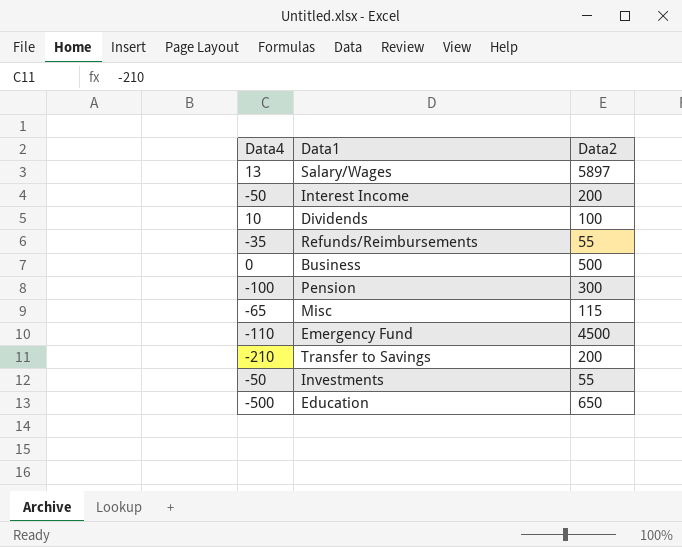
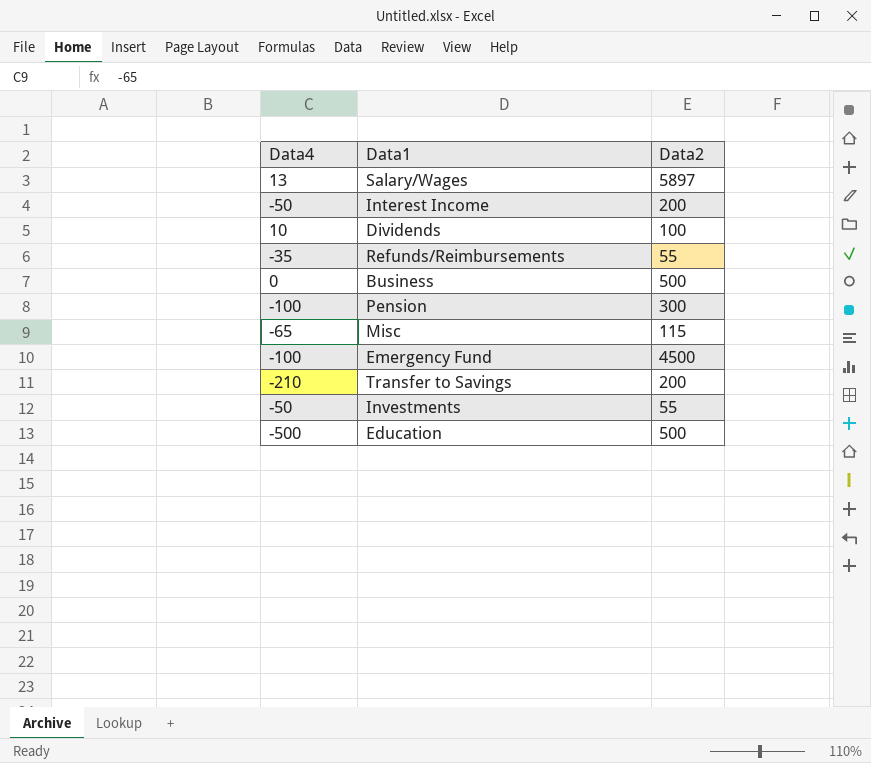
Emergency Fund | Data4: -110 -> -100
Education | Data2: 650 -> 500

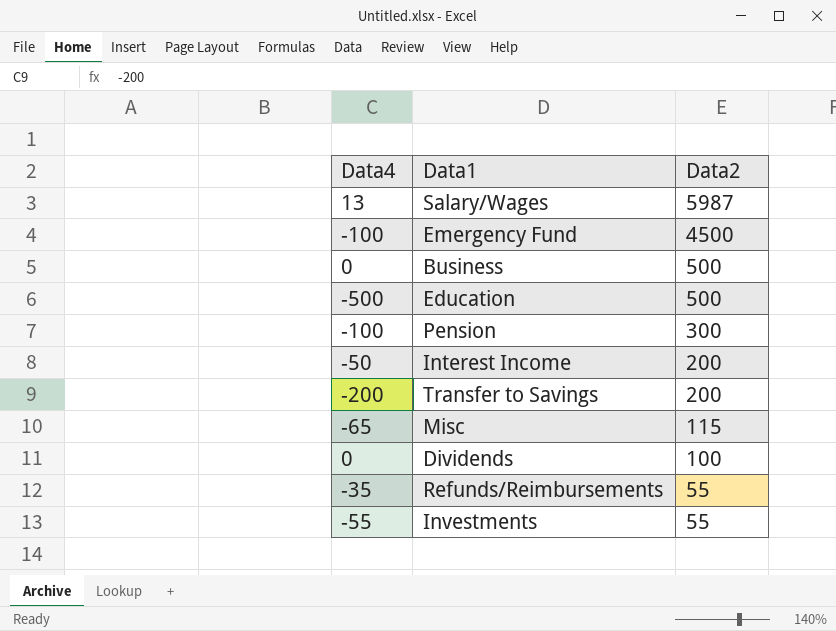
row order: none -> Data2 descending
Salary/Wages | Data2: 5897 -> 5987
Transfer to Savings | Data4: -210 -> -200
Dividends | Data4: 10 -> 0
Investments | Data4: -50 -> -55

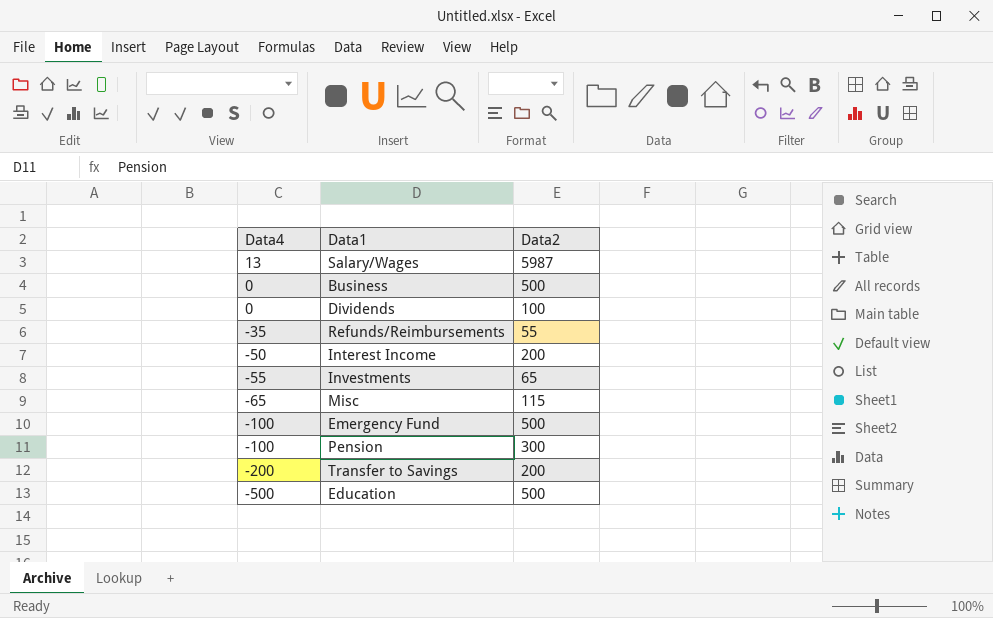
row order: Data2 descending -> Data4 descending
Investments | Data2: 55 -> 65
Emergency Fund | Data2: 4500 -> 500

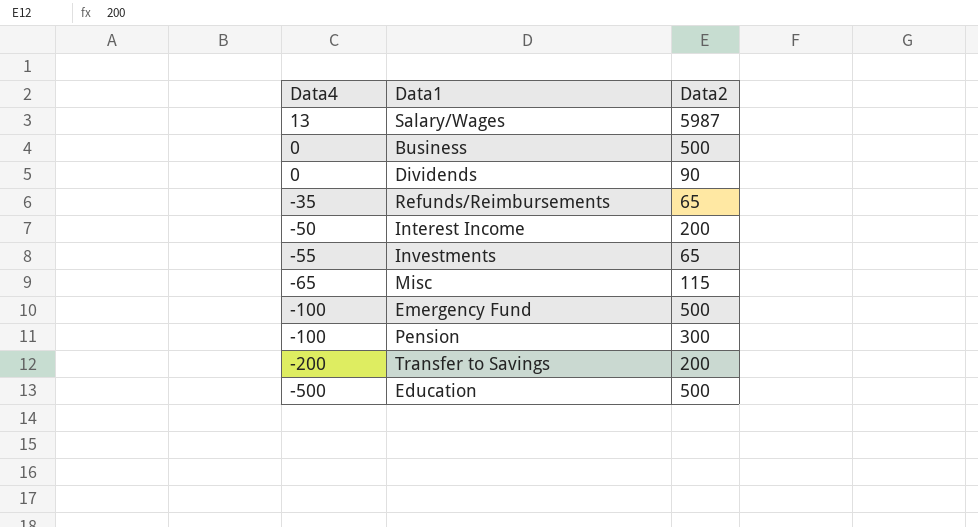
Dividends | Data2: 100 -> 90
Refunds/Reimbursements | Data2: 55 -> 65

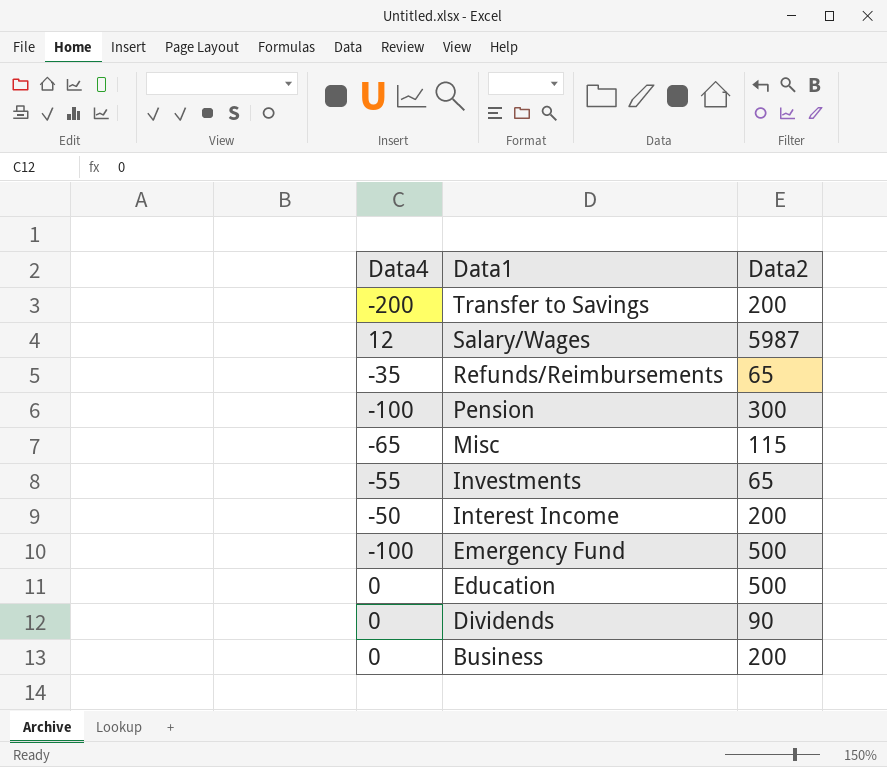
row order: Data4 descending -> Data1 descending
Salary/Wages | Data4: 13 -> 12
Education | Data4: -500 -> 0
Business | Data2: 500 -> 200

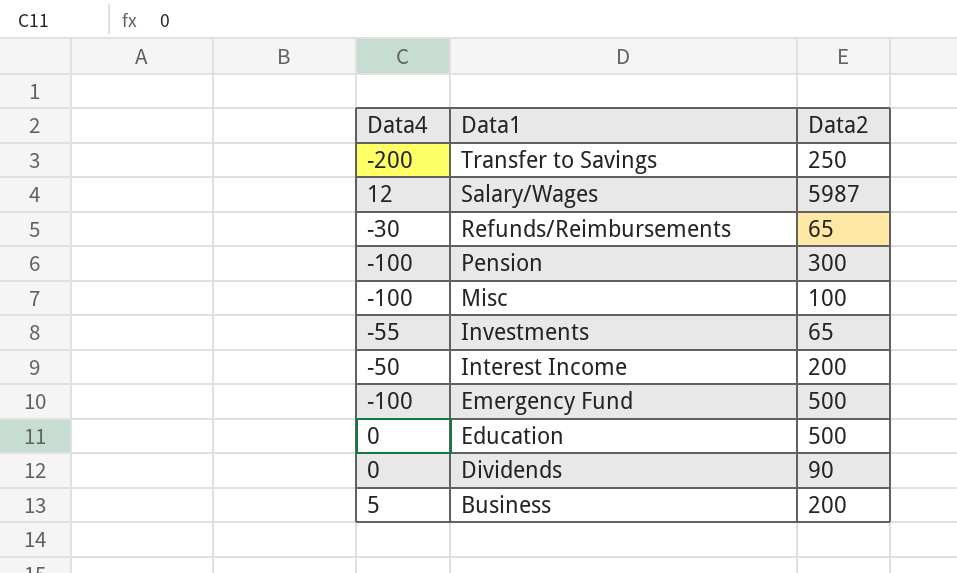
Transfer to Savings | Data2: 200 -> 250
Refunds/Reimbursements | Data4: -35 -> -30
Misc | Data4: -65 -> -100
Misc | Data2: 115 -> 100
Business | Data4: 0 -> 5

